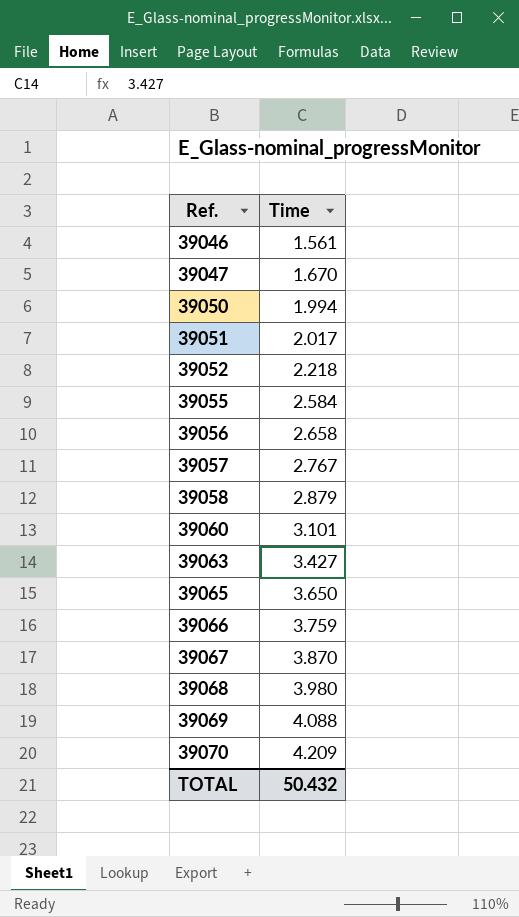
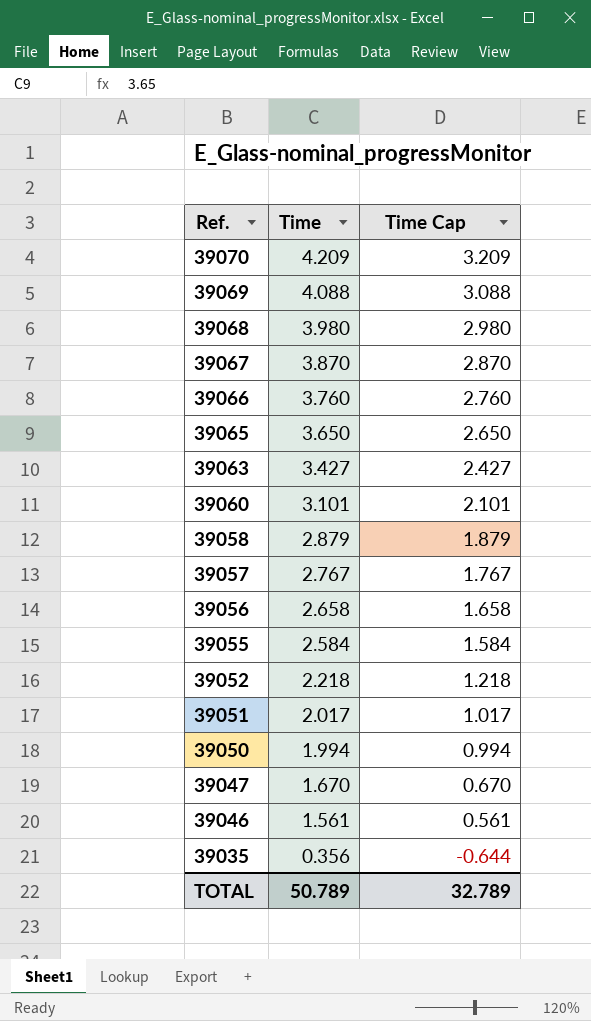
row order: Ref. ascending -> Ref. descending
column Time Cap | formula: none -> [Time] - 1
39066 | Time: 3.759 -> 3.760
row 39035: none -> 0.356 | -0.644
TOTAL | Time: 50.432 -> 50.789

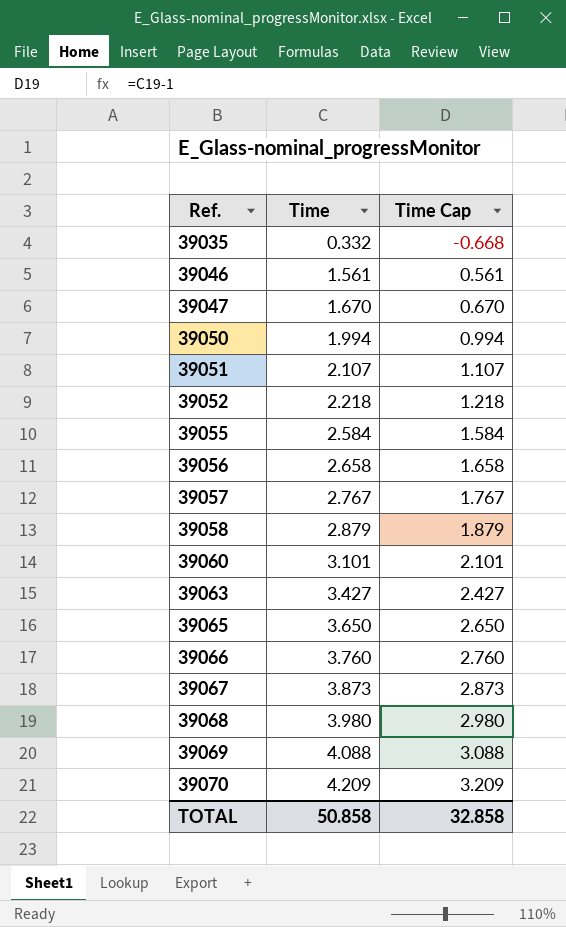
row order: Ref. descending -> Ref. ascending
39035 | Time: 0.356 -> 0.332
39035 | Time Cap: -0.644 -> -0.668
39051 | Time: 2.017 -> 2.107
39051 | Time Cap: 1.017 -> 1.107
39067 | Time: 3.870 -> 3.873
39067 | Time Cap: 2.870 -> 2.873
TOTAL | Time: 50.789 -> 50.858
TOTAL | Time Cap: 32.789 -> 32.858

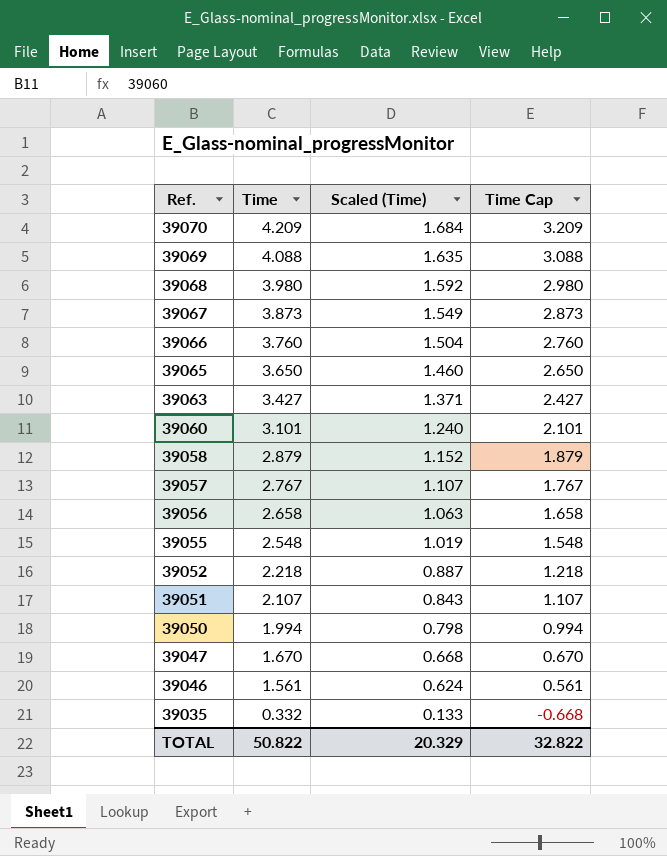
row order: Ref. ascending -> Ref. descending
column Scaled (Time) | formula: none -> [Time] * 0.4
39055 | Time: 2.584 -> 2.548
39055 | Time Cap: 1.584 -> 1.548
TOTAL | Time: 50.858 -> 50.822
TOTAL | Time Cap: 32.858 -> 32.822

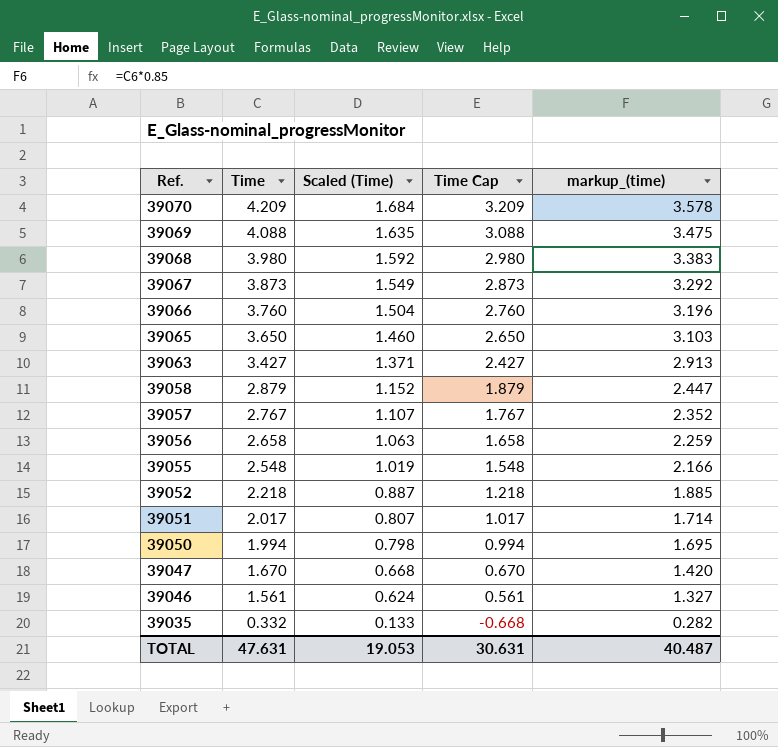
column markup_(time) | formula: none -> [Time] * 0.85
row 39060: 3.101 | 1.240 | 2.101 -> none
39051 | Time: 2.107 -> 2.017
39051 | Scaled (Time): 0.843 -> 0.807
39051 | Time Cap: 1.107 -> 1.017
TOTAL | Time: 50.822 -> 47.631
TOTAL | Scaled (Time): 20.329 -> 19.053
TOTAL | Time Cap: 32.822 -> 30.631

